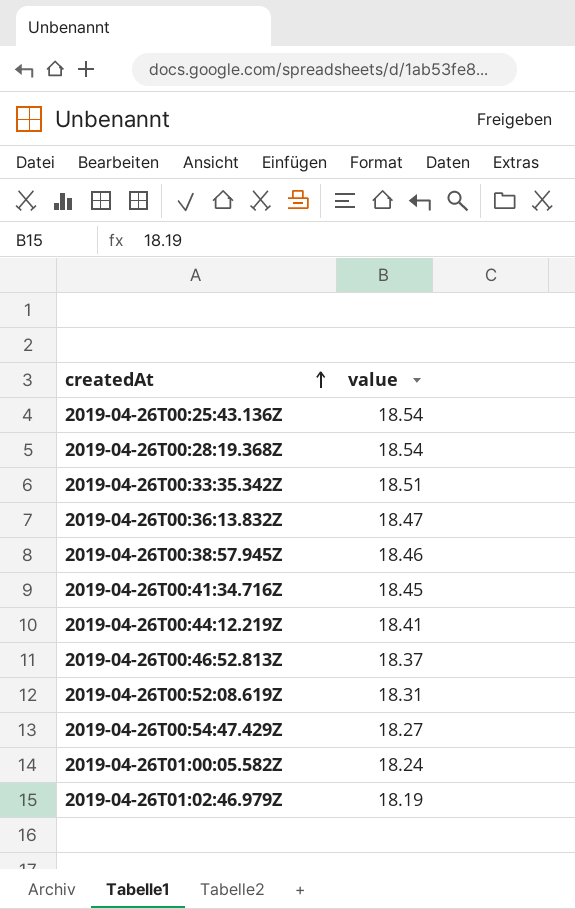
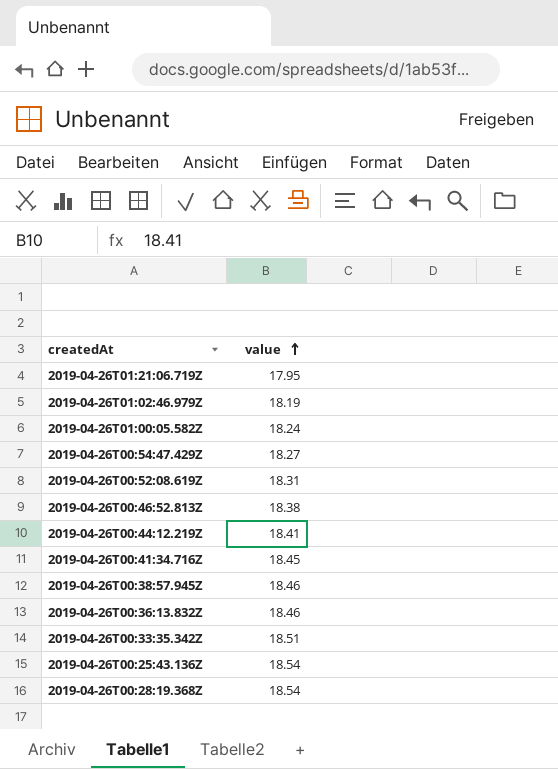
row order: createdAt ascending -> value ascending
row 2019-04-26T01:21:06.719Z: none -> 17.95
2019-04-26T00:46:52.813Z | value: 18.37 -> 18.38
2019-04-26T00:36:13.832Z | value: 18.47 -> 18.46

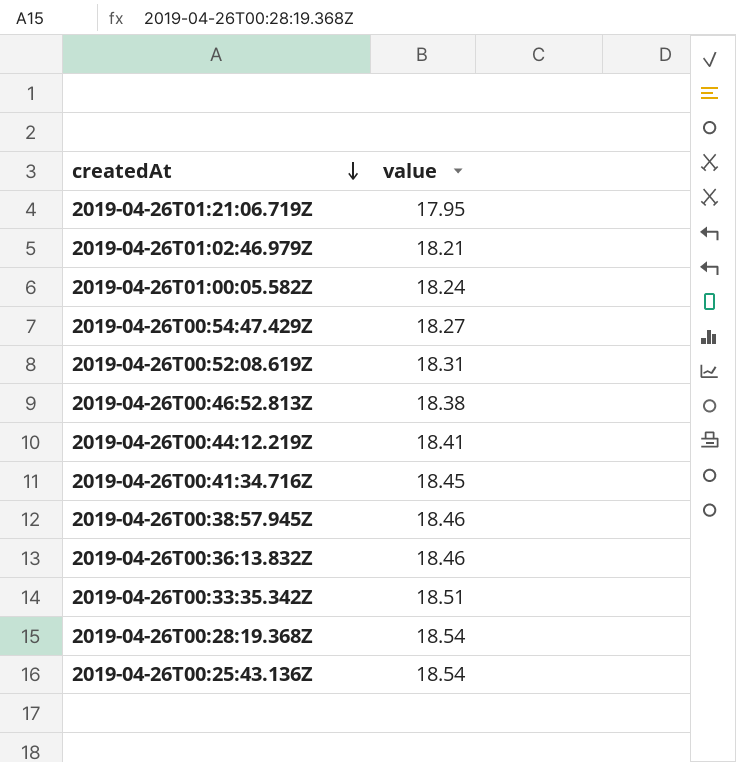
row order: value ascending -> createdAt descending
2019-04-26T01:02:46.979Z | value: 18.19 -> 18.21

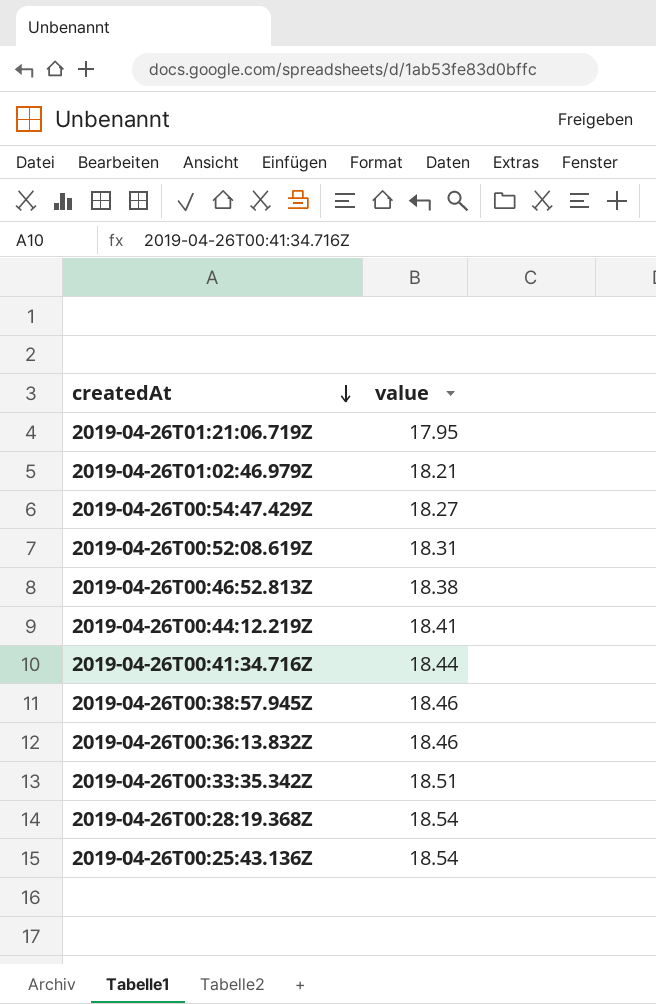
row 2019-04-26T01:00:05.582Z: 18.24 -> none
2019-04-26T00:41:34.716Z | value: 18.45 -> 18.44

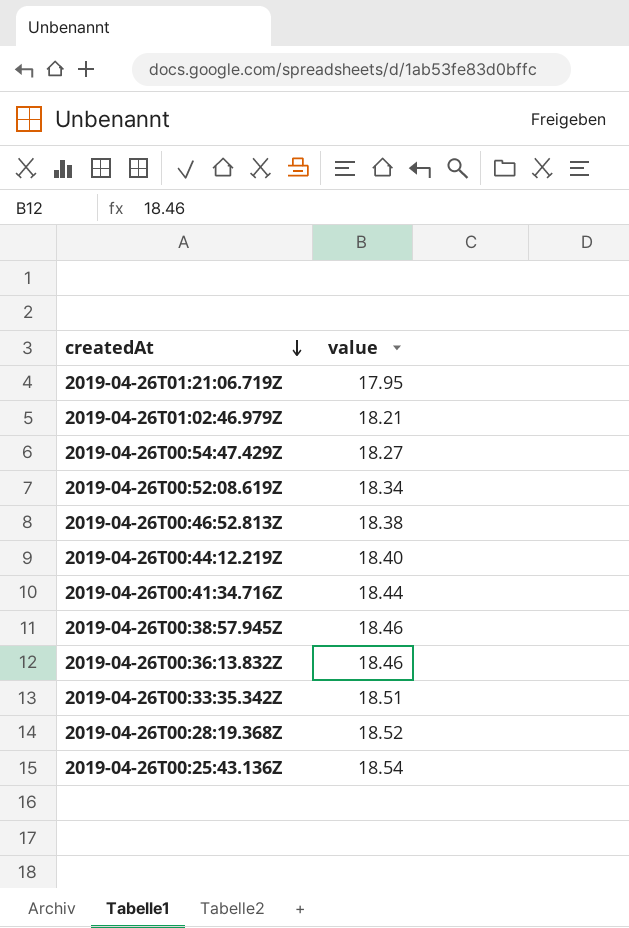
2019-04-26T00:52:08.619Z | value: 18.31 -> 18.34
2019-04-26T00:44:12.219Z | value: 18.41 -> 18.40
2019-04-26T00:28:19.368Z | value: 18.54 -> 18.52

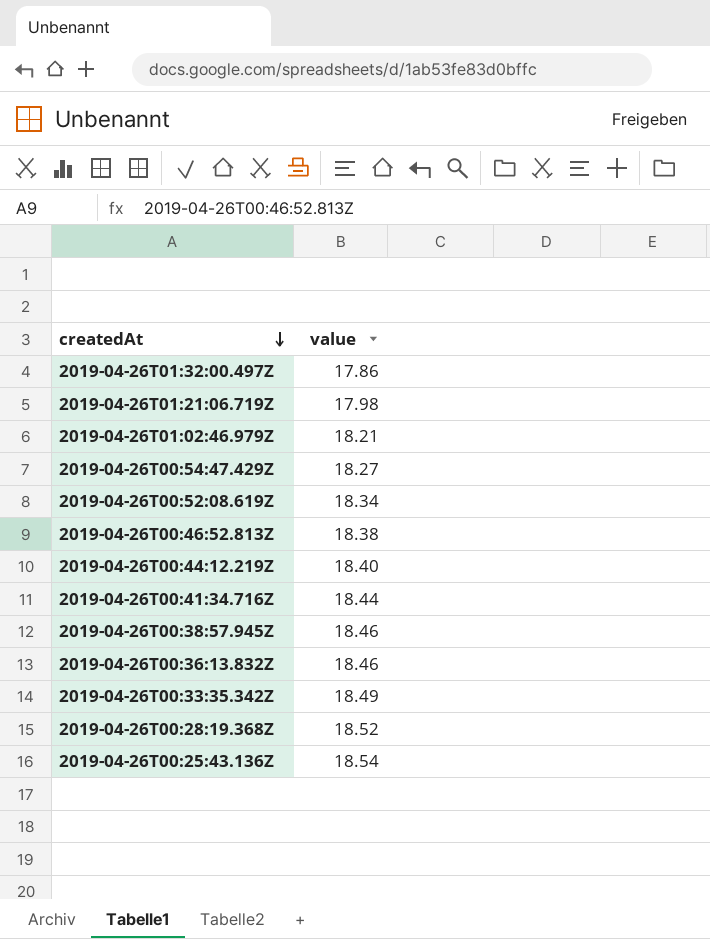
row 2019-04-26T01:32:00.497Z: none -> 17.86
2019-04-26T01:21:06.719Z | value: 17.95 -> 17.98
2019-04-26T00:33:35.342Z | value: 18.51 -> 18.49

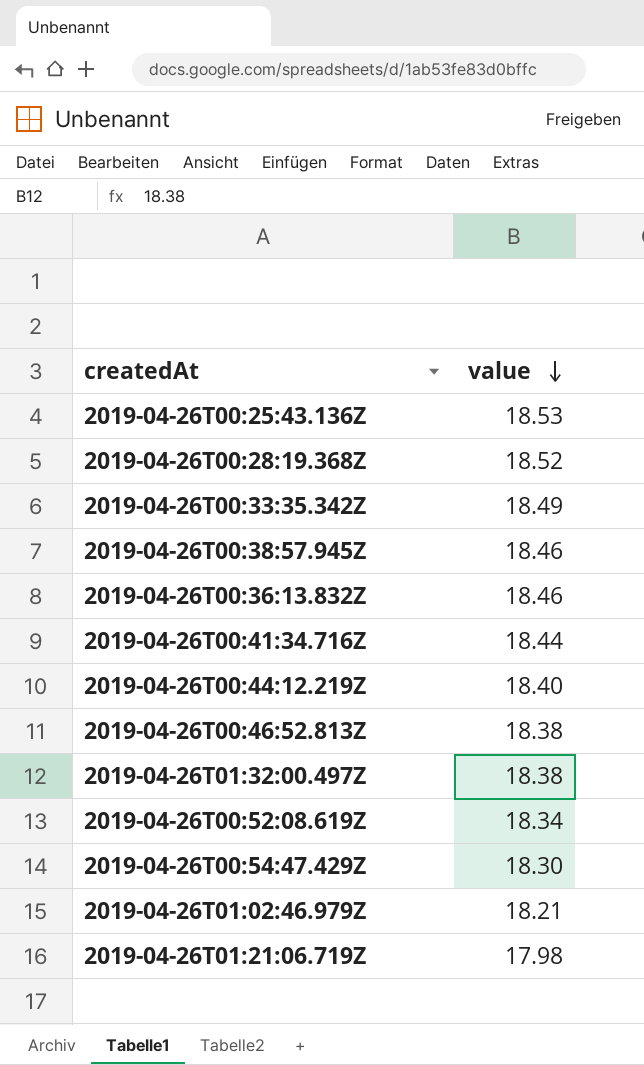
row order: createdAt descending -> value descending
2019-04-26T00:25:43.136Z | value: 18.54 -> 18.53
2019-04-26T01:32:00.497Z | value: 17.86 -> 18.38
2019-04-26T00:54:47.429Z | value: 18.27 -> 18.30

